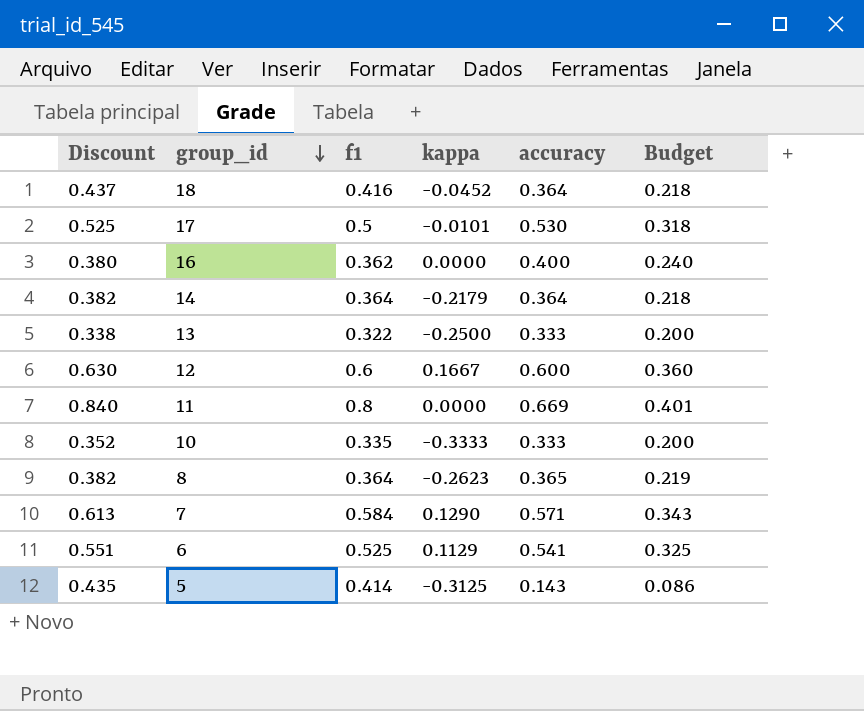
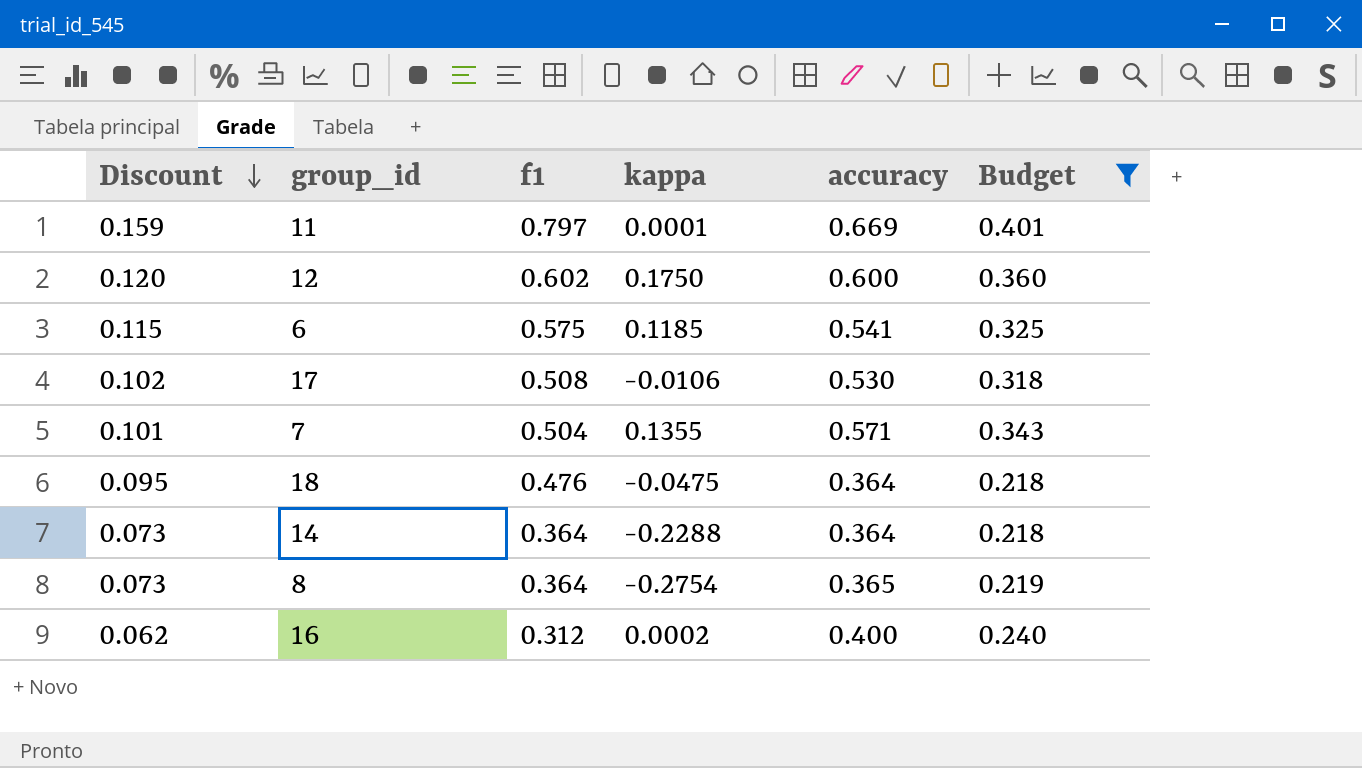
filter: none -> Budget >= 0.218
row order: group_id descending -> Discount descending
column Discount | formula: [f1] * 1.05 -> [f1] * 0.2
11 | f1: 0.8 -> 0.797
11 | kappa: 0.0000 -> 0.0001
12 | f1: 0.6 -> 0.602
12 | kappa: 0.1667 -> 0.1750
6 | f1: 0.525 -> 0.575
6 | kappa: 0.1129 -> 0.1185
17 | f1: 0.5 -> 0.508
17 | kappa: -0.0101 -> -0.0106
7 | f1: 0.584 -> 0.504
7 | kappa: 0.1290 -> 0.1355
18 | f1: 0.416 -> 0.476
18 | kappa: -0.0452 -> -0.0475
14 | kappa: -0.2179 -> -0.2288
8 | kappa: -0.2623 -> -0.2754
16 | f1: 0.362 -> 0.312
16 | kappa: 0.0000 -> 0.0002

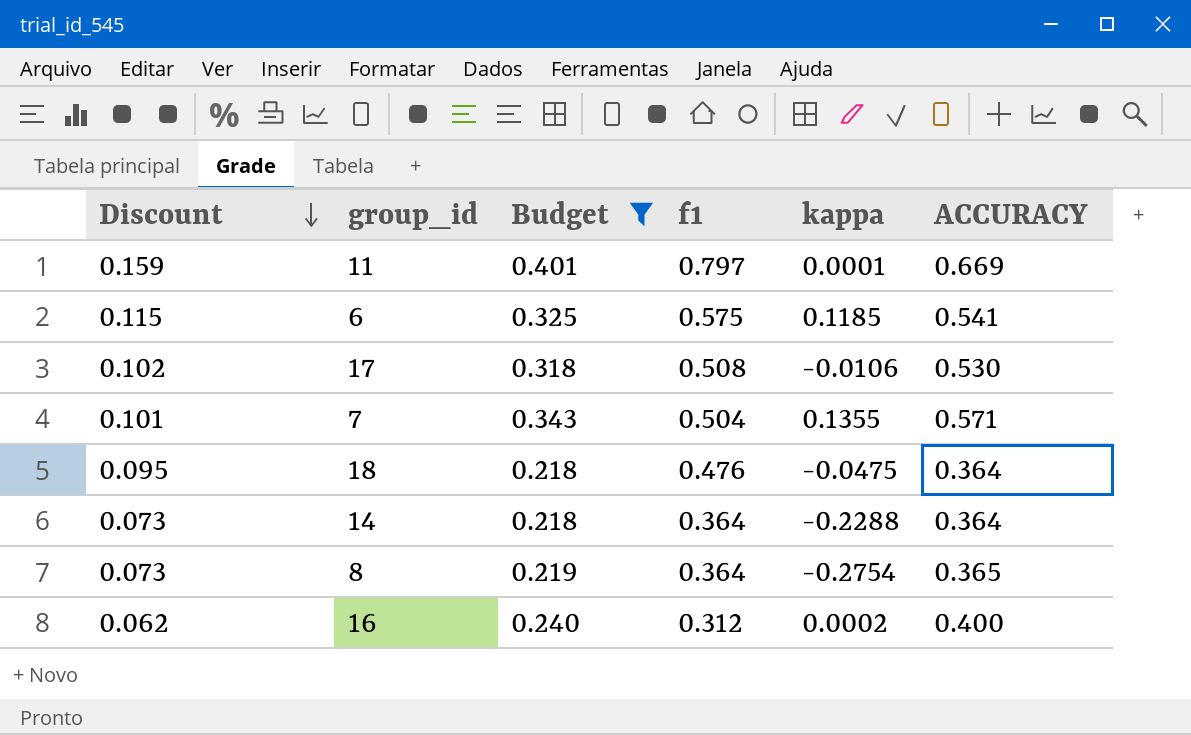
column Budget | position: 6 -> 3
column name: accuracy -> ACCURACY
row 12: 0.120 | 0.602 | 0.1750 | 0.600 | 0.360 -> none

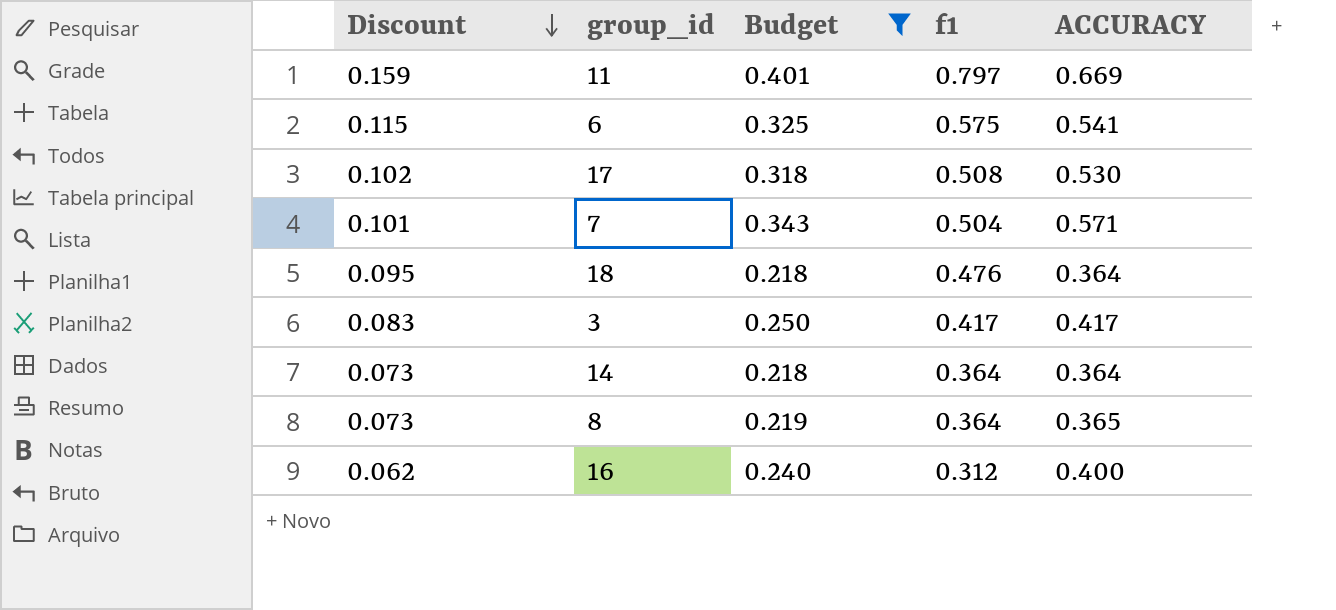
column kappa | position: 5 -> none
row 3: none -> 0.083 | 0.250 | 0.417 | 0.417

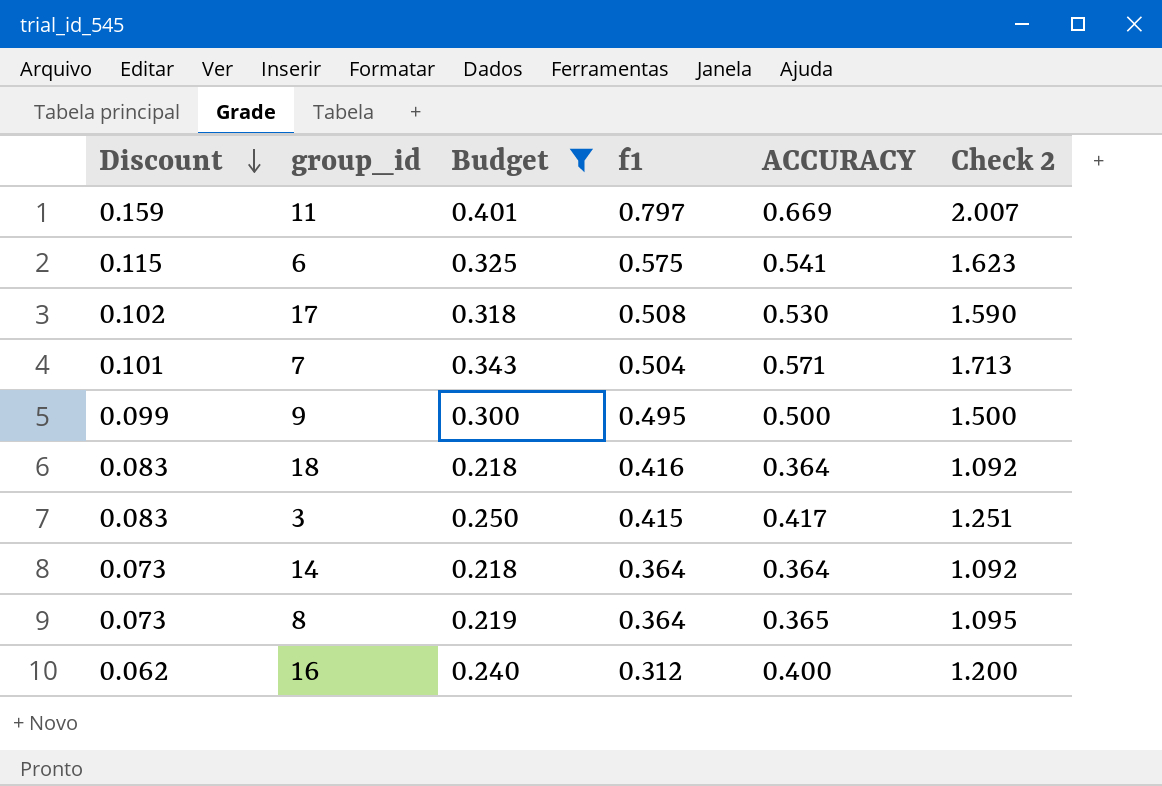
column Check 2 | formula: none -> [ACCURACY] * 3
row 9: none -> 0.099 | 0.300 | 0.495 | 0.500 | 1.500
18 | Discount: 0.095 -> 0.083
18 | f1: 0.476 -> 0.416
3 | f1: 0.417 -> 0.415

